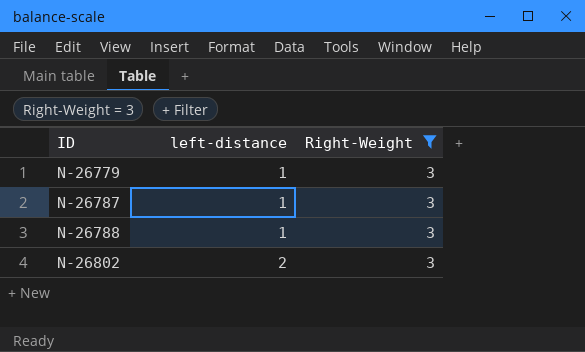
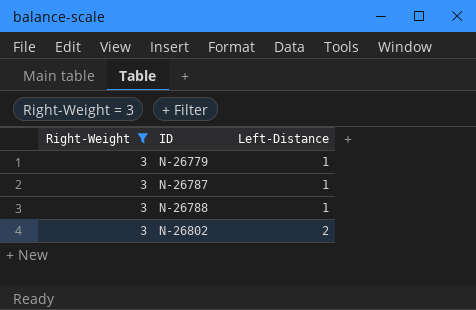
column Right-Weight | position: 3 -> 1
column name: left-distance -> Left-Distance

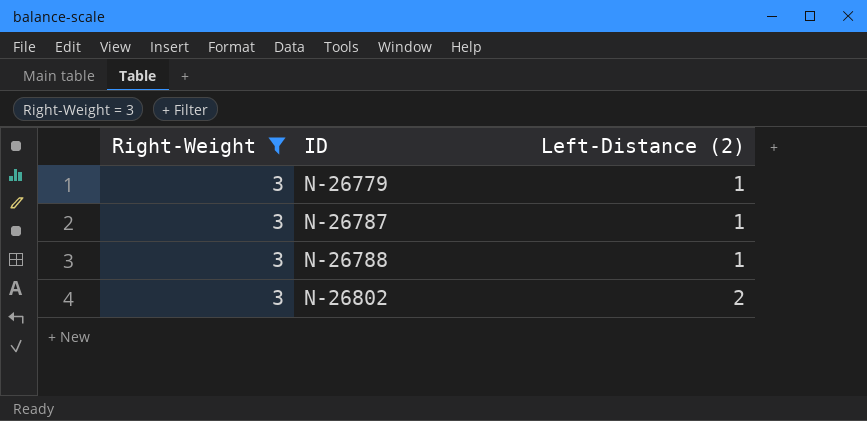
column name: Left-Distance -> Left-Distance (2)

